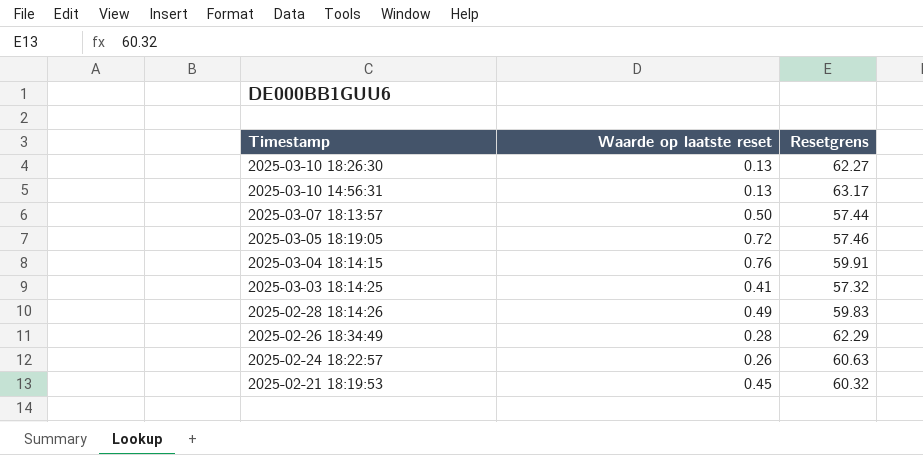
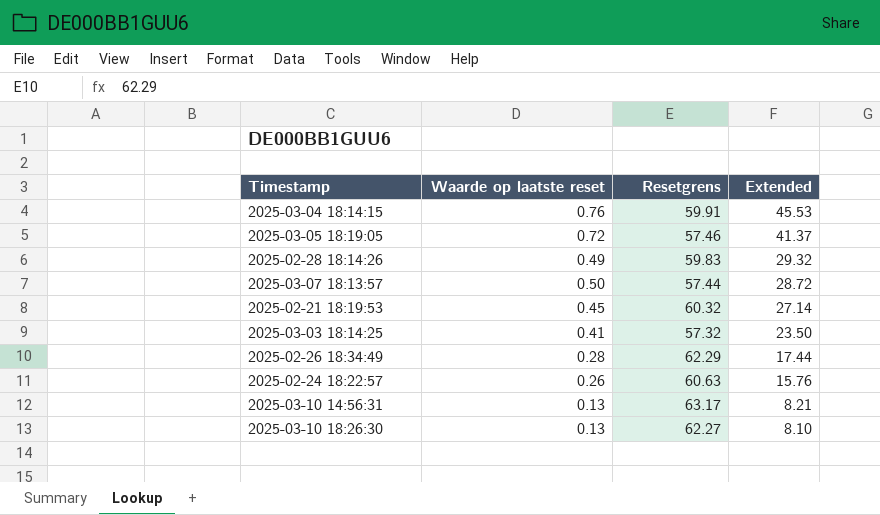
row order: Timestamp descending -> Extended descending
column Extended | formula: none -> [Waarde op laatste reset] * [Resetgrens]

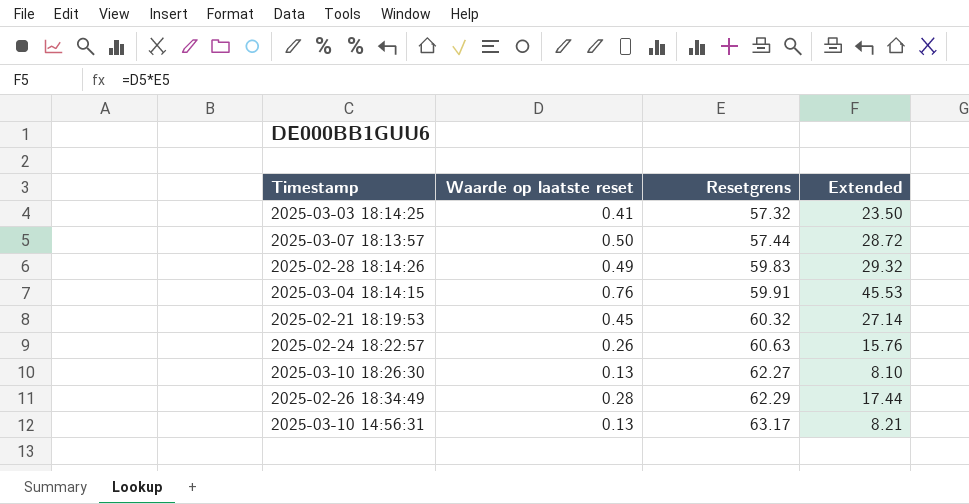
row order: Extended descending -> Resetgrens ascending
row 2025-03-05 18:19:05: 0.72 | 57.46 | 41.37 -> none

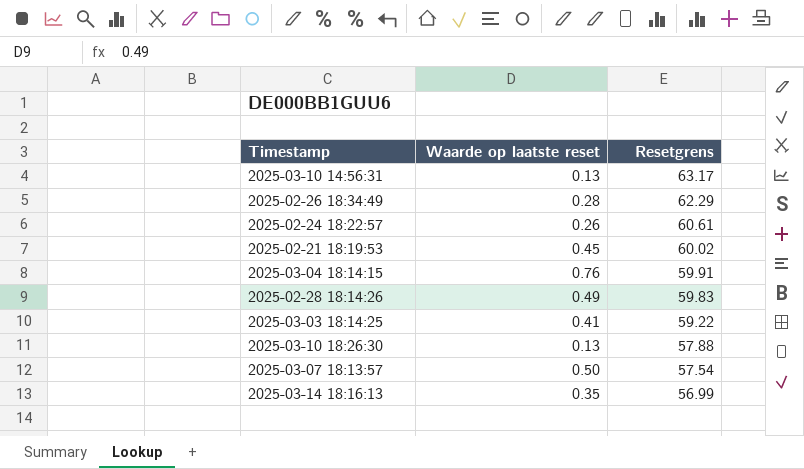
row order: Resetgrens ascending -> Resetgrens descending
column Extended | formula: [Waarde op laatste reset] * [Resetgrens] -> none
2025-02-24 18:22:57 | Resetgrens: 60.63 -> 60.61
2025-02-21 18:19:53 | Resetgrens: 60.32 -> 60.02
2025-03-03 18:14:25 | Resetgrens: 57.32 -> 59.22
2025-03-10 18:26:30 | Resetgrens: 62.27 -> 57.88
2025-03-07 18:13:57 | Resetgrens: 57.44 -> 57.54
row 2025-03-14 18:16:13: none -> 0.35 | 56.99

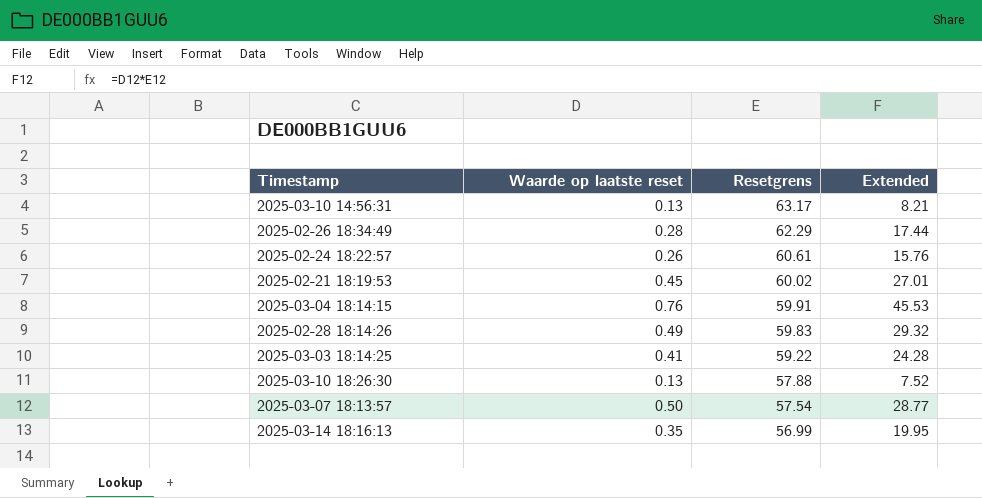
column Extended | formula: none -> [Waarde op laatste reset] * [Resetgrens]

